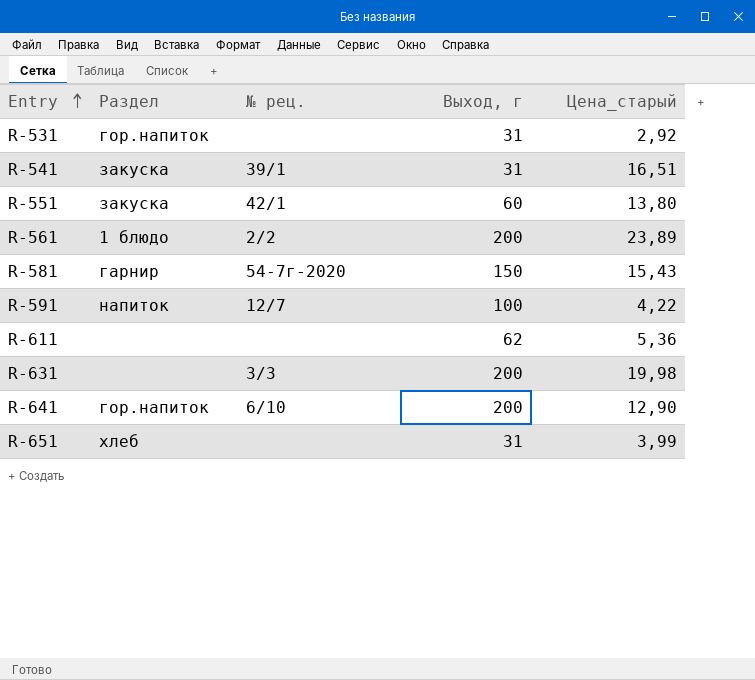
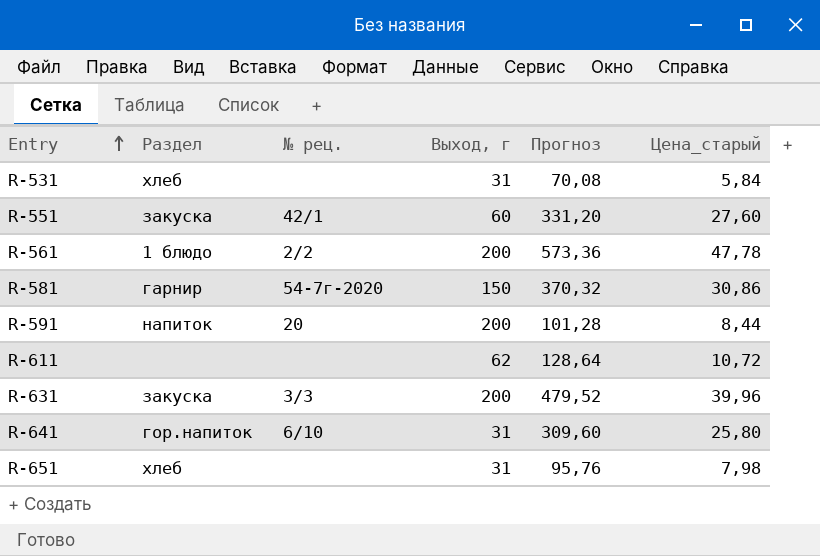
column Прогноз | formula: none -> [Цена_старый] * 12
row R-541: закуска | 39/1 | 31 | 16,51 -> none
R-531 | Раздел: гор.напиток -> хлеб
R-531 | Цена_старый: 2,92 -> 5,84
R-551 | Цена_старый: 13,80 -> 27,60
R-561 | Цена_старый: 23,89 -> 47,78
R-581 | Цена_старый: 15,43 -> 30,86
R-591 | № рец.: 12/7 -> 20
R-591 | Выход, г: 100 -> 200
R-591 | Цена_старый: 4,22 -> 8,44
R-611 | Цена_старый: 5,36 -> 10,72
R-631 | Раздел: none -> закуска
R-631 | Цена_старый: 19,98 -> 39,96
R-641 | Выход, г: 200 -> 31
R-641 | Цена_старый: 12,90 -> 25,80
R-651 | Цена_старый: 3,99 -> 7,98

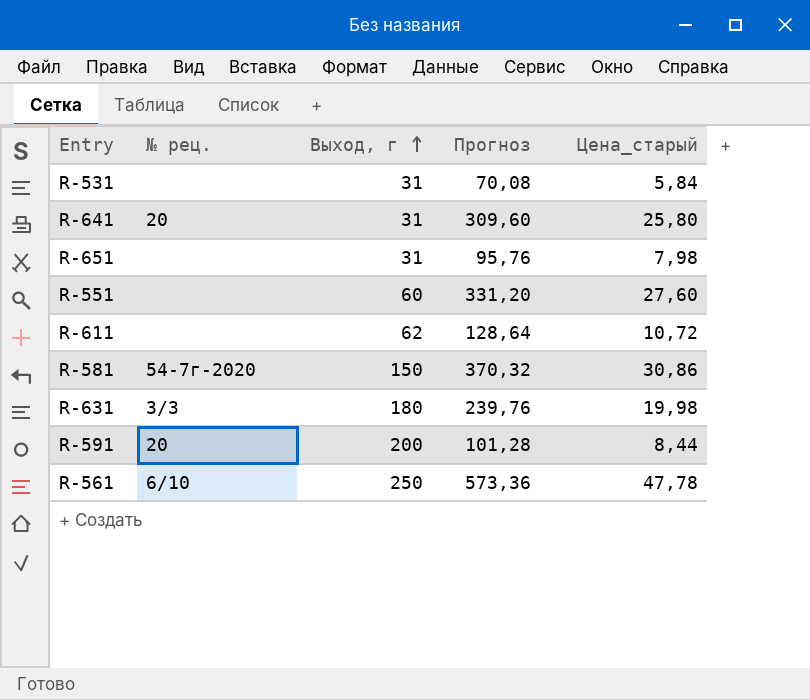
row order: Entry ascending -> Выход, г ascending
column Раздел | position: 2 -> none
R-641 | № рец.: 6/10 -> 20
R-551 | № рец.: 42/1 -> none
R-631 | Выход, г: 200 -> 180
R-631 | Прогноз: 479,52 -> 239,76
R-631 | Цена_старый: 39,96 -> 19,98
R-561 | № рец.: 2/2 -> 6/10
R-561 | Выход, г: 200 -> 250

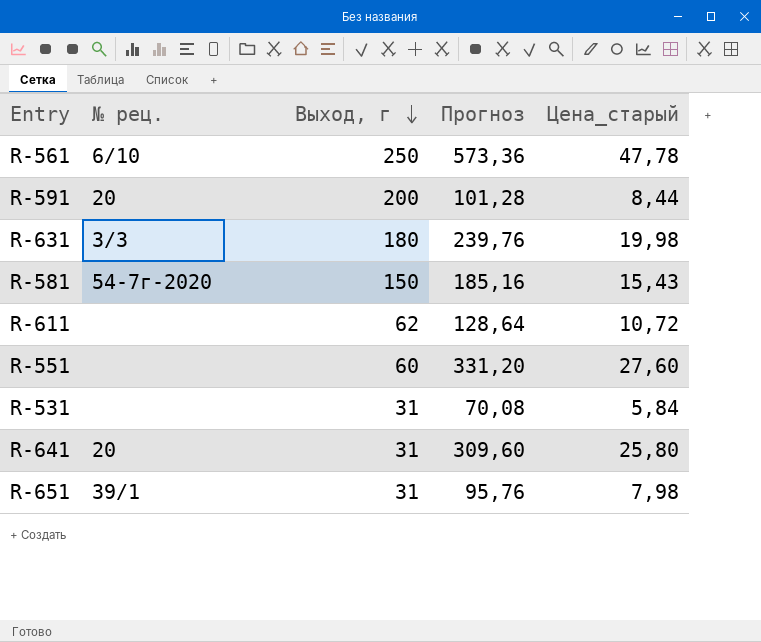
row order: Выход, г ascending -> Выход, г descending
R-581 | Прогноз: 370,32 -> 185,16
R-581 | Цена_старый: 30,86 -> 15,43
R-651 | № рец.: none -> 39/1

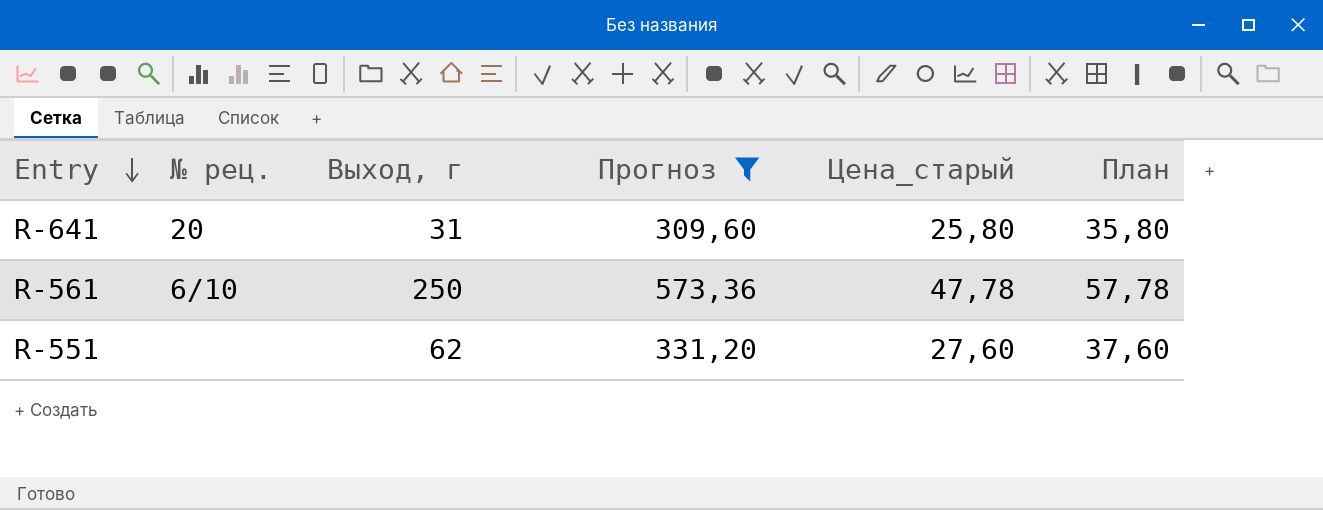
filter: none -> Прогноз >= 309,60
row order: Выход, г descending -> Entry descending
column План | formula: none -> [Цена_старый] + 10
R-551 | Выход, г: 60 -> 62

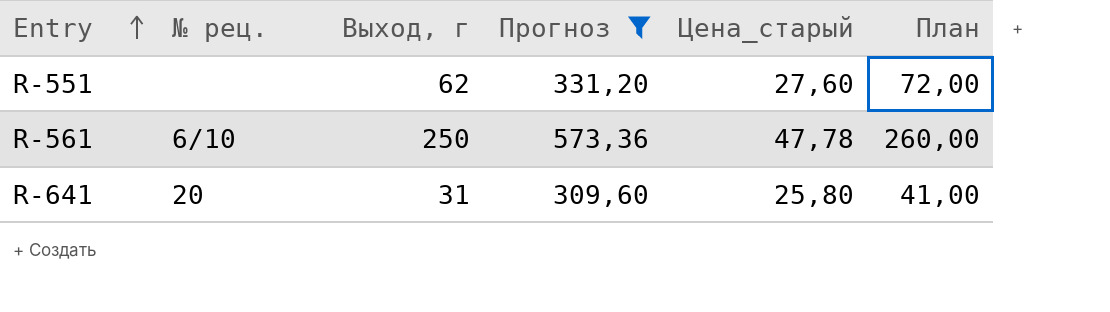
row order: Entry descending -> Entry ascending
column План | formula: [Цена_старый] + 10 -> [Выход, г] + 10

